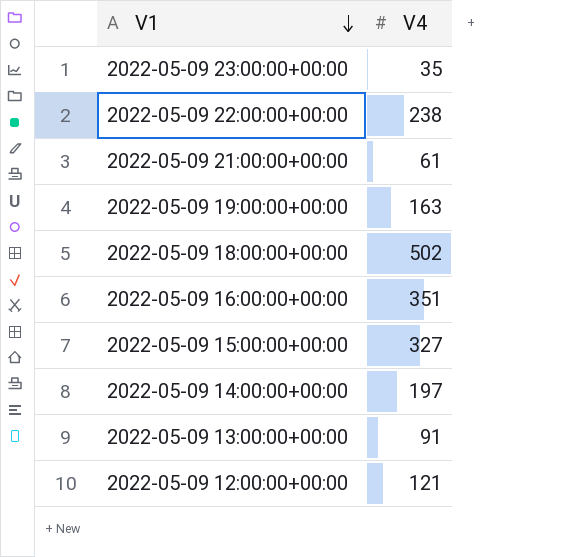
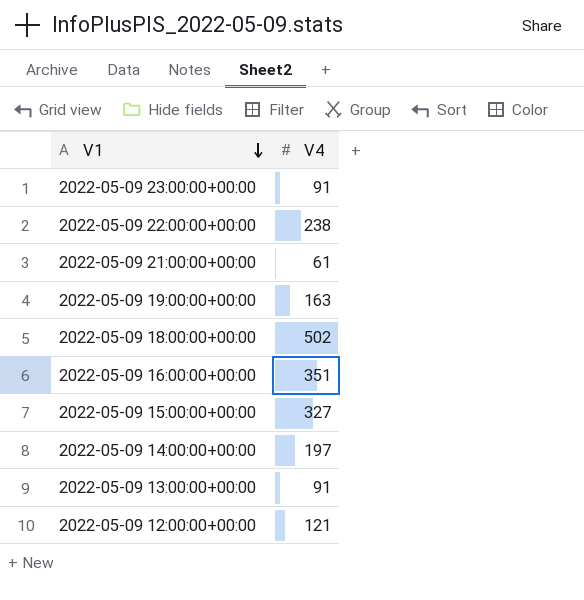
2022-05-09 23:00:00+00:00 | V4: 35 -> 91

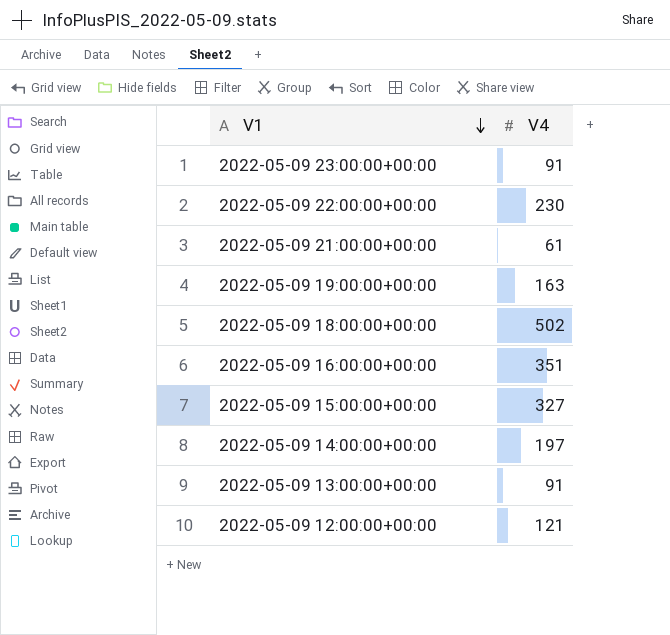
2022-05-09 22:00:00+00:00 | V4: 238 -> 230

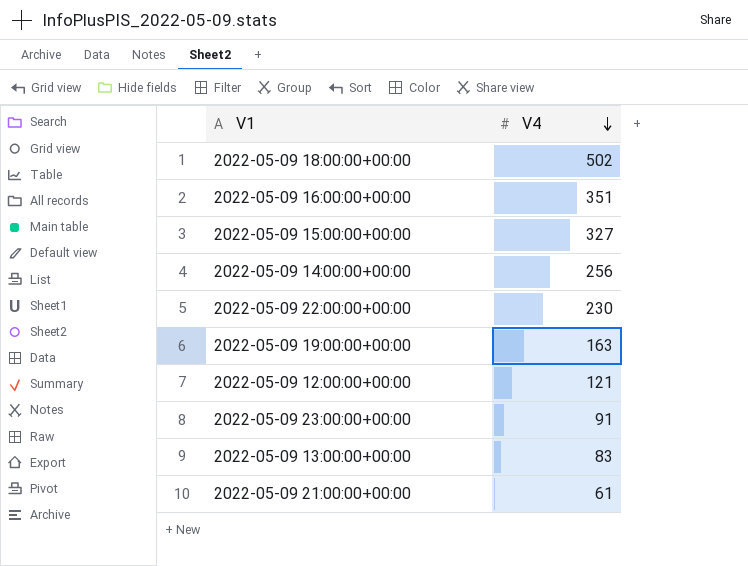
row order: V1 descending -> V4 descending
2022-05-09 14:00:00+00:00 | V4: 197 -> 256
2022-05-09 13:00:00+00:00 | V4: 91 -> 83

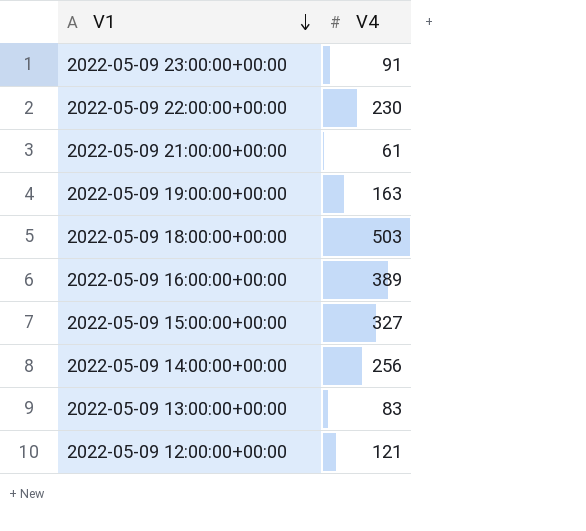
row order: V4 descending -> V1 descending
2022-05-09 18:00:00+00:00 | V4: 502 -> 503
2022-05-09 16:00:00+00:00 | V4: 351 -> 389

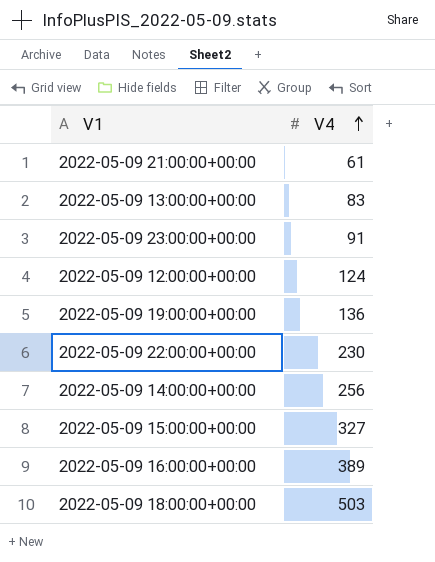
row order: V1 descending -> V4 ascending
2022-05-09 12:00:00+00:00 | V4: 121 -> 124
2022-05-09 19:00:00+00:00 | V4: 163 -> 136

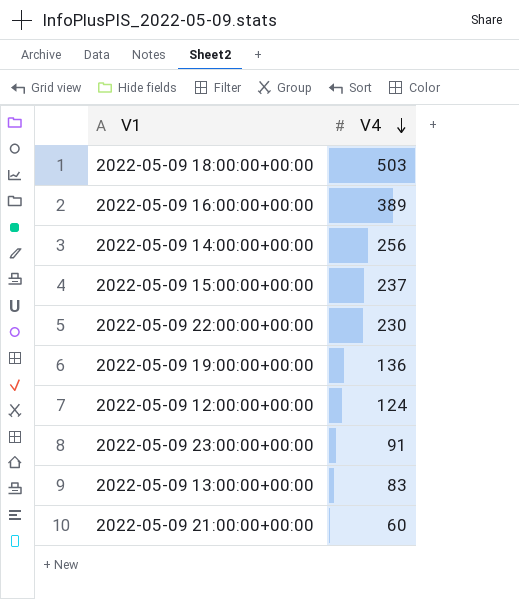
row order: V4 ascending -> V4 descending
2022-05-09 15:00:00+00:00 | V4: 327 -> 237
2022-05-09 21:00:00+00:00 | V4: 61 -> 60

